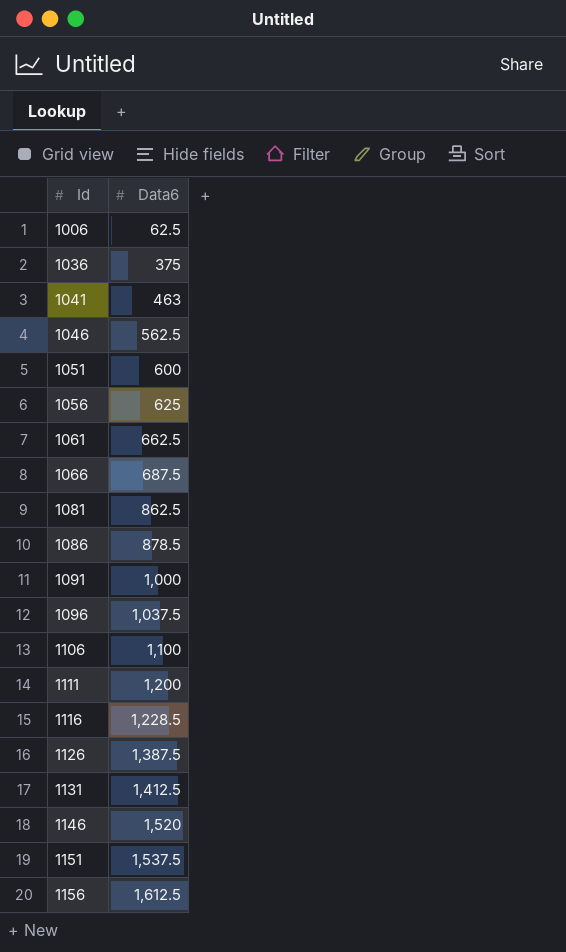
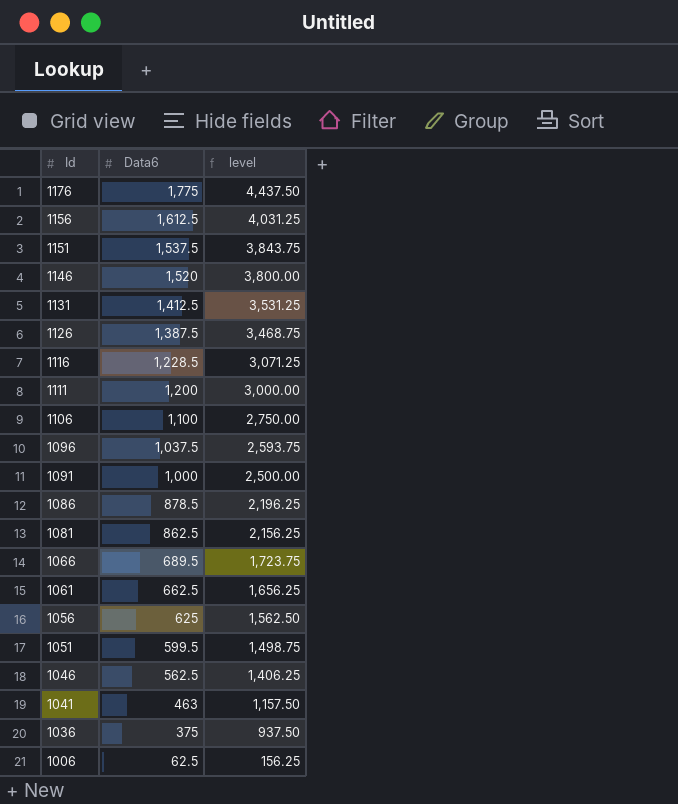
row order: Id ascending -> Id descending
column level | formula: none -> [Data6] * 2.5
row 1176: none -> 1,775 | 4,437.50
1066 | Data6: 687.5 -> 689.5
1051 | Data6: 600 -> 599.5

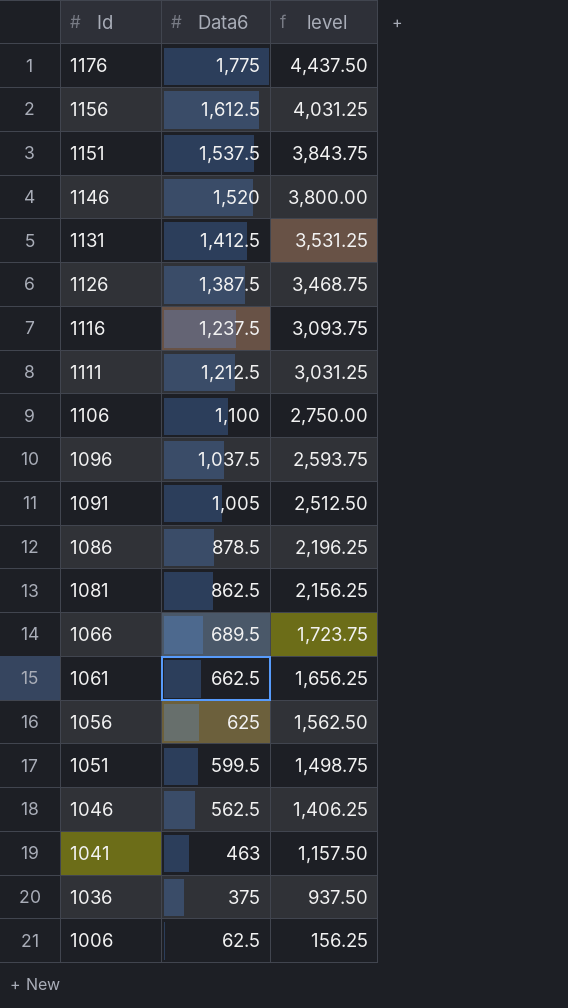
1116 | Data6: 1,228.5 -> 1,237.5
1116 | level: 3,071.25 -> 3,093.75
1111 | Data6: 1,200 -> 1,212.5
1111 | level: 3,000.00 -> 3,031.25
1091 | Data6: 1,000 -> 1,005
1091 | level: 2,500.00 -> 2,512.50

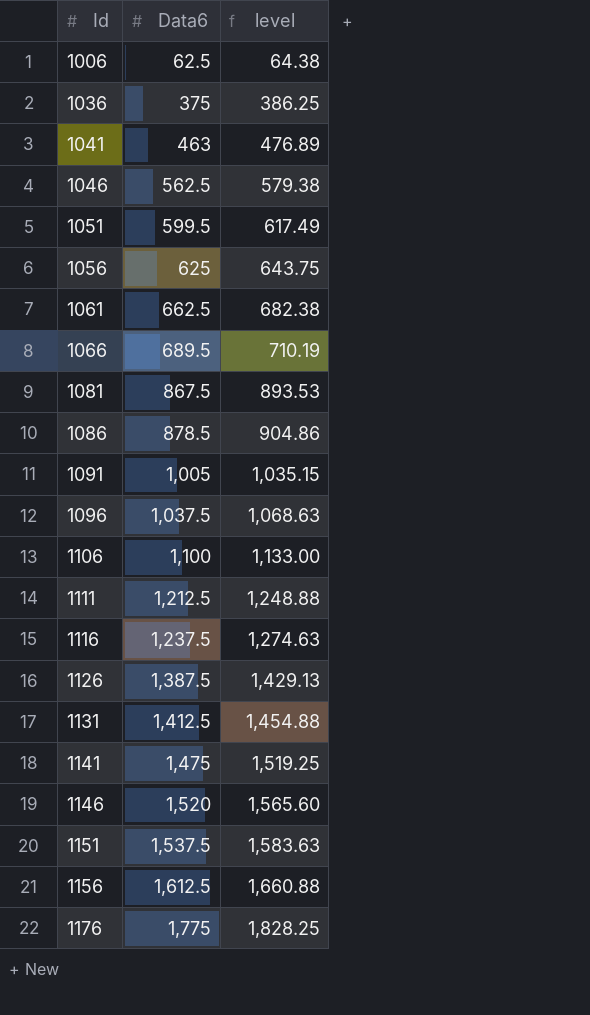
row order: Id descending -> Id ascending
column level | formula: [Data6] * 2.5 -> [Data6] * 1.03
1081 | Data6: 862.5 -> 867.5
row 1141: none -> 1,475 | 1,519.25

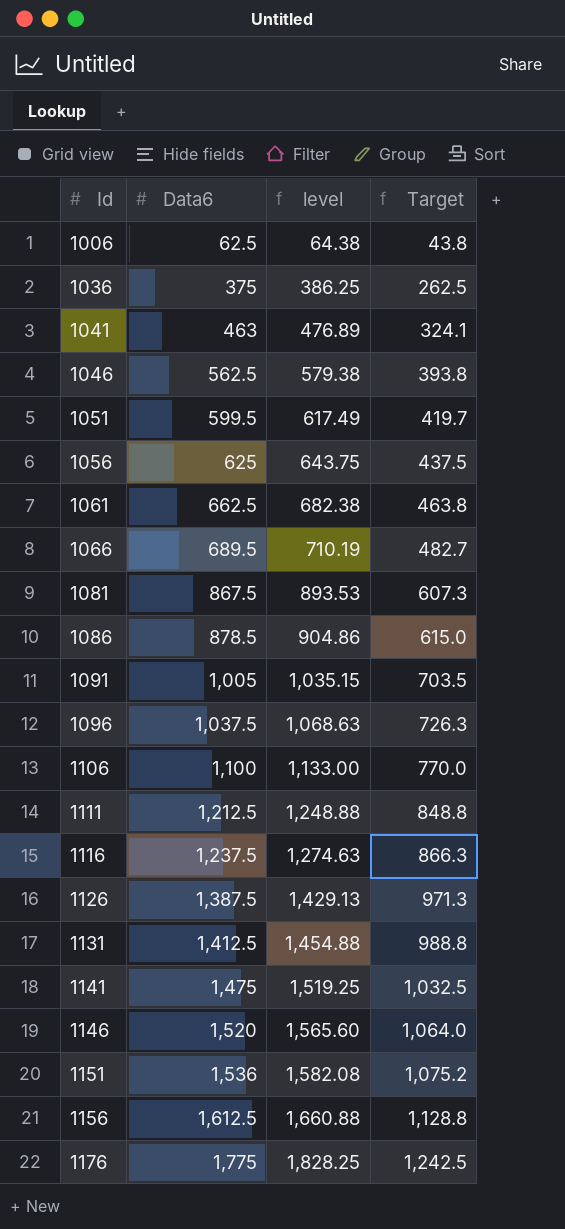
column Target | formula: none -> [Data6] * 0.7
1151 | Data6: 1,537.5 -> 1,536
1151 | level: 1,583.63 -> 1,582.08

